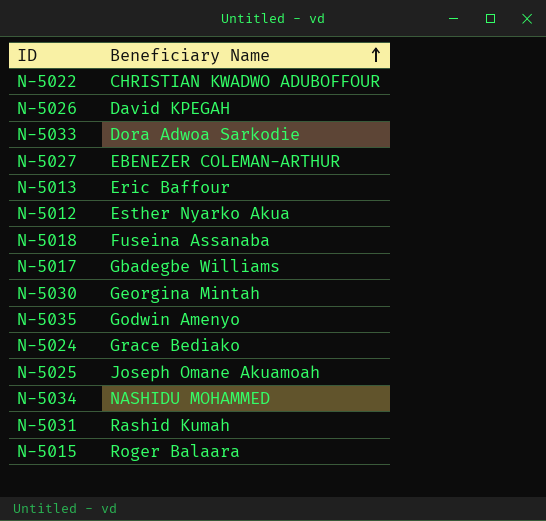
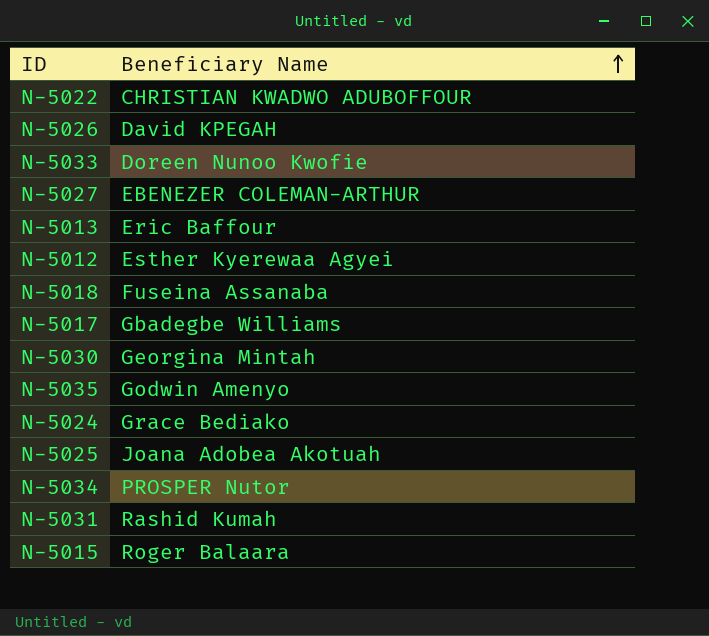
N-5033 | Beneficiary Name: Dora Adwoa Sarkodie -> Doreen Nunoo Kwofie
N-5012 | Beneficiary Name: Esther Nyarko Akua -> Esther Kyerewaa Agyei
N-5025 | Beneficiary Name: Joseph Omane Akuamoah -> Joana Adobea Akotuah
N-5034 | Beneficiary Name: NASHIDU MOHAMMED -> PROSPER Nutor

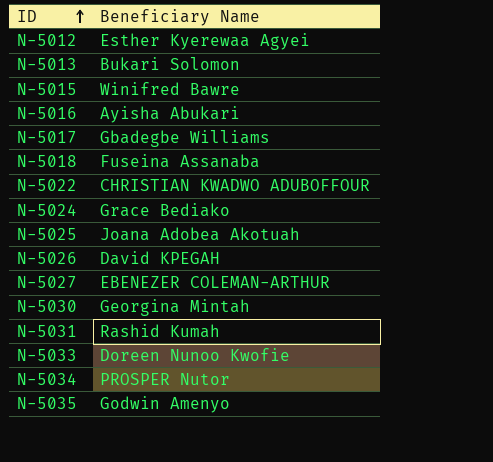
row order: Beneficiary Name ascending -> ID ascending
N-5013 | Beneficiary Name: Eric Baffour -> Bukari Solomon
N-5015 | Beneficiary Name: Roger Balaara -> Winifred Bawre
row N-5016: none -> Ayisha Abukari

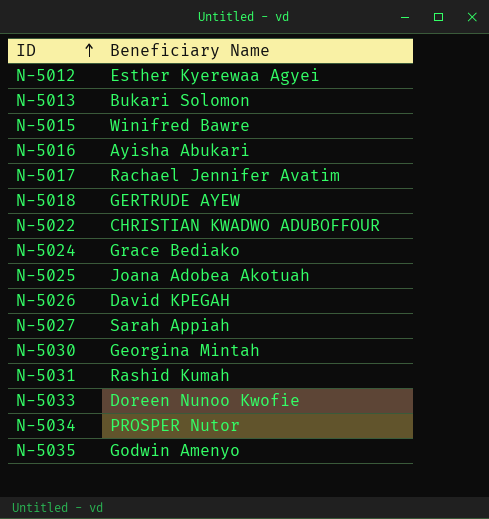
N-5017 | Beneficiary Name: Gbadegbe Williams -> Rachael Jennifer Avatim
N-5018 | Beneficiary Name: Fuseina Assanaba -> GERTRUDE AYEW
N-5027 | Beneficiary Name: EBENEZER COLEMAN-ARTHUR -> Sarah Appiah

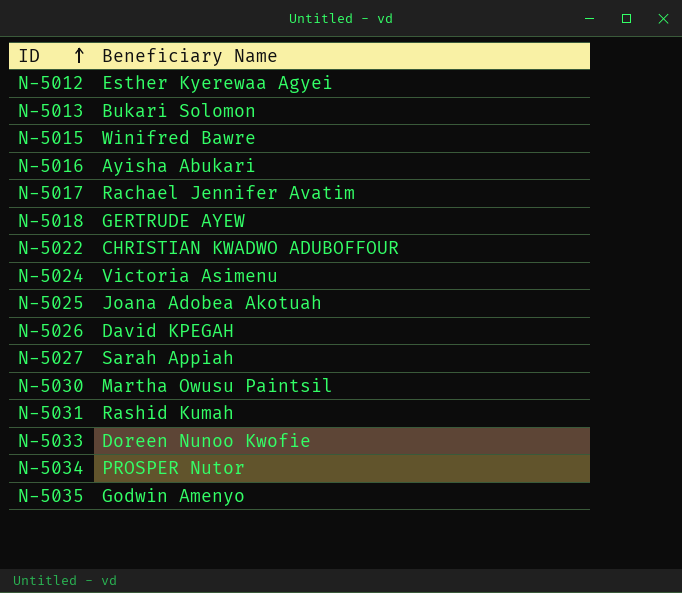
N-5024 | Beneficiary Name: Grace Bediako -> Victoria Asimenu
N-5030 | Beneficiary Name: Georgina Mintah -> Martha Owusu Paintsil

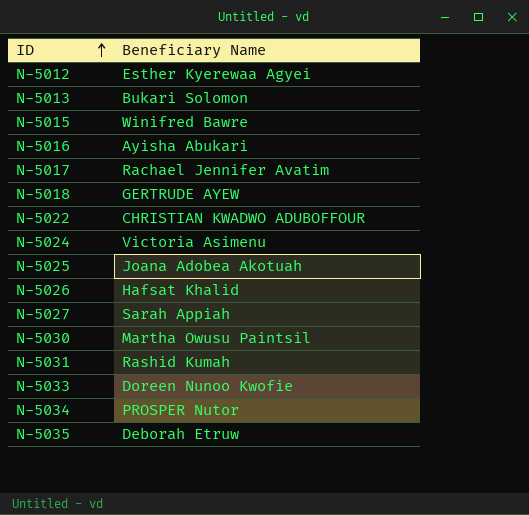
N-5026 | Beneficiary Name: David KPEGAH -> Hafsat Khalid
N-5035 | Beneficiary Name: Godwin Amenyo -> Deborah Etruw

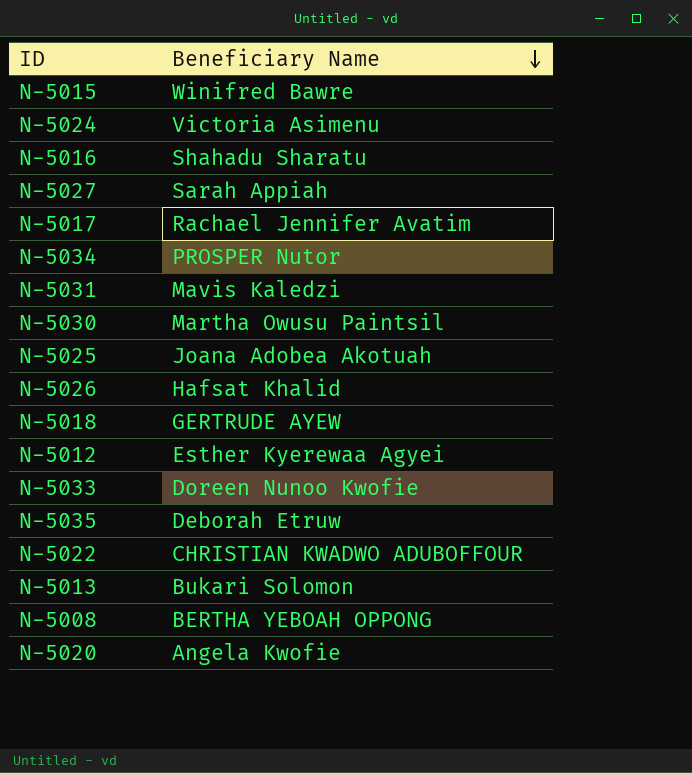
row order: ID ascending -> Beneficiary Name descending
N-5016 | Beneficiary Name: Ayisha Abukari -> Shahadu Sharatu
N-5031 | Beneficiary Name: Rashid Kumah -> Mavis Kaledzi
row N-5008: none -> BERTHA YEBOAH OPPONG
row N-5020: none -> Angela Kwofie

